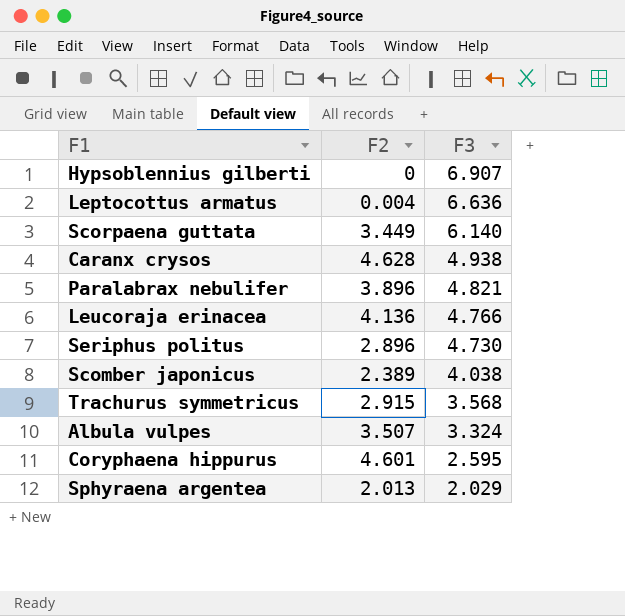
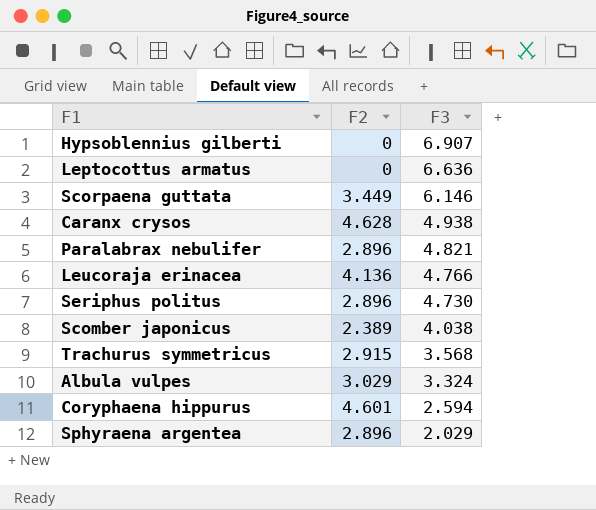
Leptocottus armatus | F2: 0.004 -> 0
Scorpaena guttata | F3: 6.140 -> 6.146
Paralabrax nebulifer | F2: 3.896 -> 2.896
Albula vulpes | F2: 3.507 -> 3.029
Coryphaena hippurus | F3: 2.595 -> 2.594
Sphyraena argentea | F2: 2.013 -> 2.896

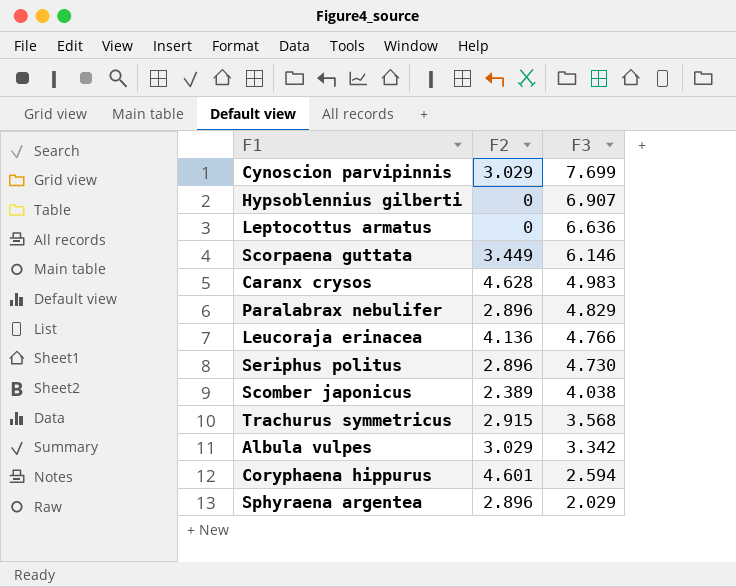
row Cynoscion parvipinnis: none -> 3.029 | 7.699
Caranx crysos | F3: 4.938 -> 4.983
Paralabrax nebulifer | F3: 4.821 -> 4.829
Albula vulpes | F3: 3.324 -> 3.342

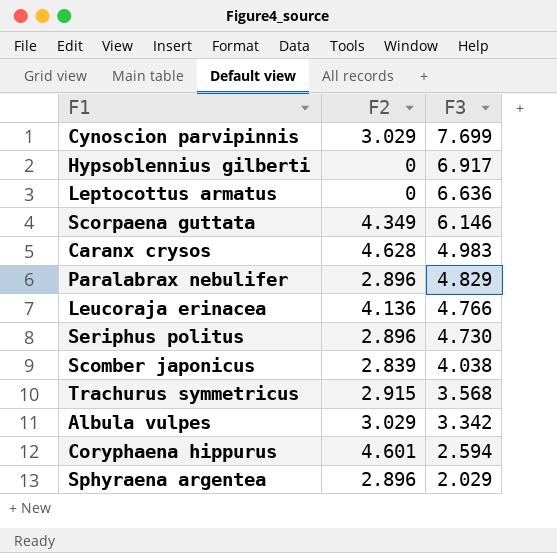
Hypsoblennius gilberti | F3: 6.907 -> 6.917
Scorpaena guttata | F2: 3.449 -> 4.349
Scomber japonicus | F2: 2.389 -> 2.839

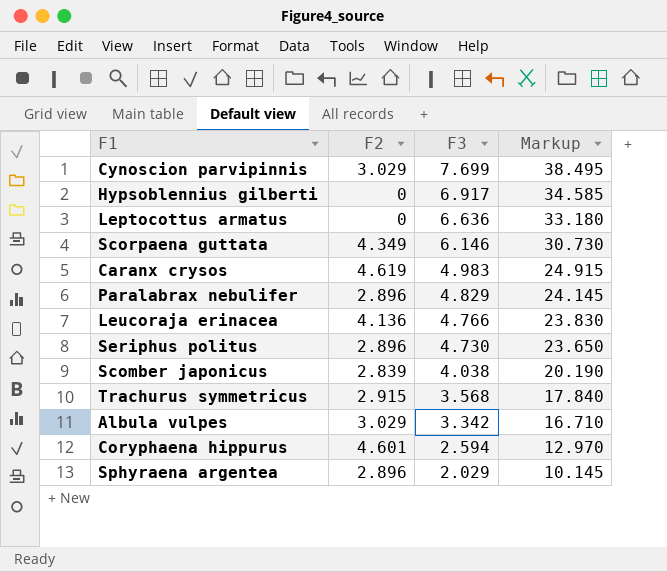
column Markup | formula: none -> [F3] * 5
Caranx crysos | F2: 4.628 -> 4.619

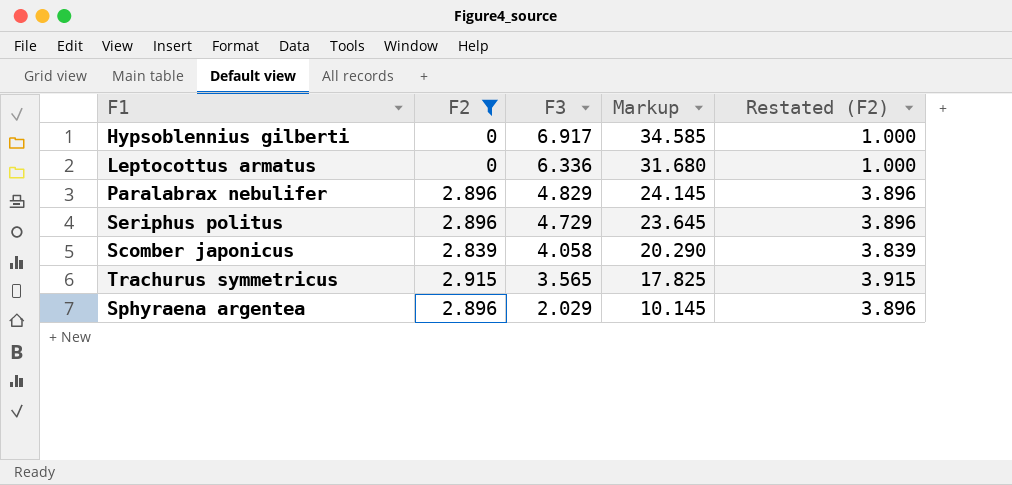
filter: none -> F2 <= 2.915
column Restated (F2) | formula: none -> [F2] + 1
Leptocottus armatus | F3: 6.636 -> 6.336
Leptocottus armatus | Markup: 33.180 -> 31.680
Seriphus politus | F3: 4.730 -> 4.729
Seriphus politus | Markup: 23.650 -> 23.645
Scomber japonicus | F3: 4.038 -> 4.058
Scomber japonicus | Markup: 20.190 -> 20.290
Trachurus symmetricus | F3: 3.568 -> 3.565
Trachurus symmetricus | Markup: 17.840 -> 17.825

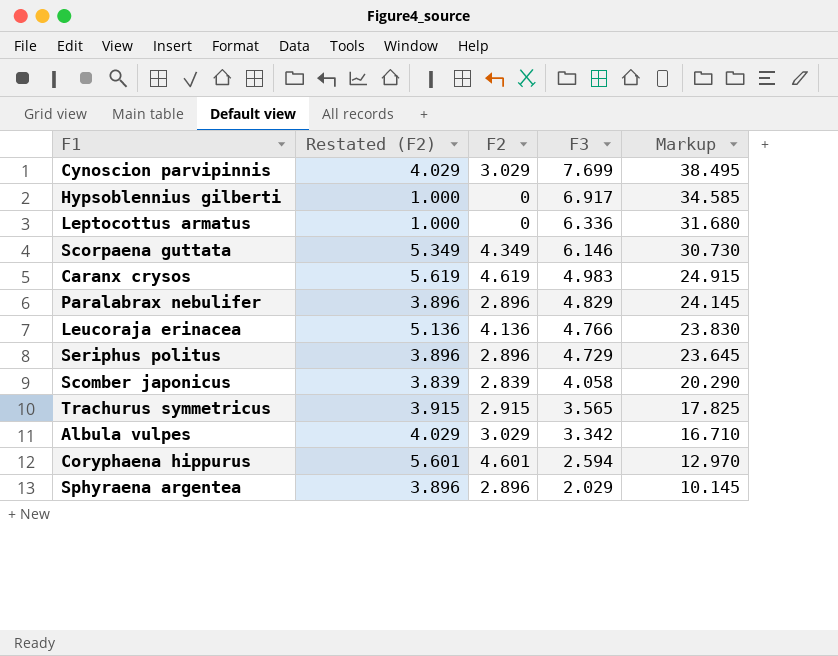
filter: F2 <= 2.915 -> none
column Restated (F2) | position: 5 -> 2

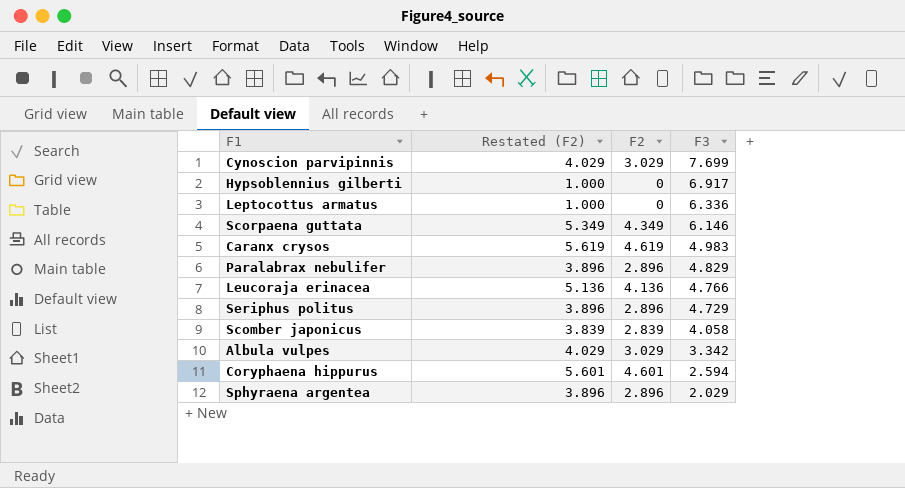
column Markup | formula: [F3] * 5 -> none
row Trachurus symmetricus: 3.915 | 2.915 | 3.565 | 17.825 -> none

